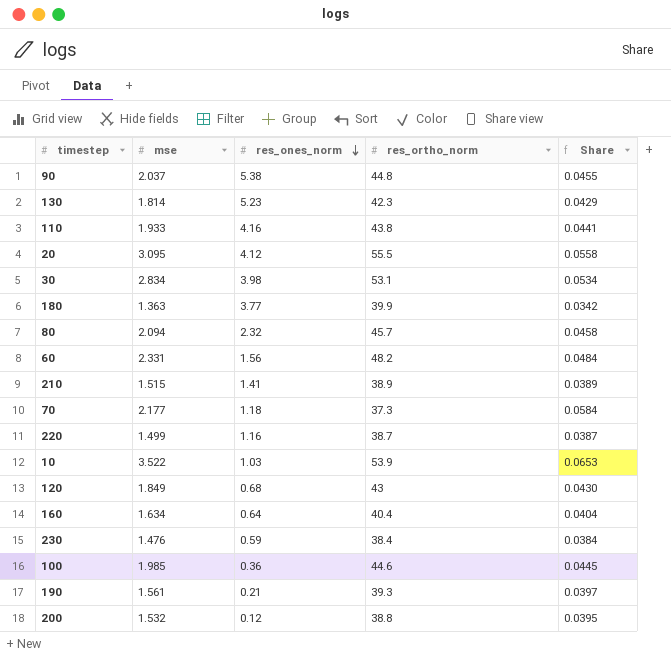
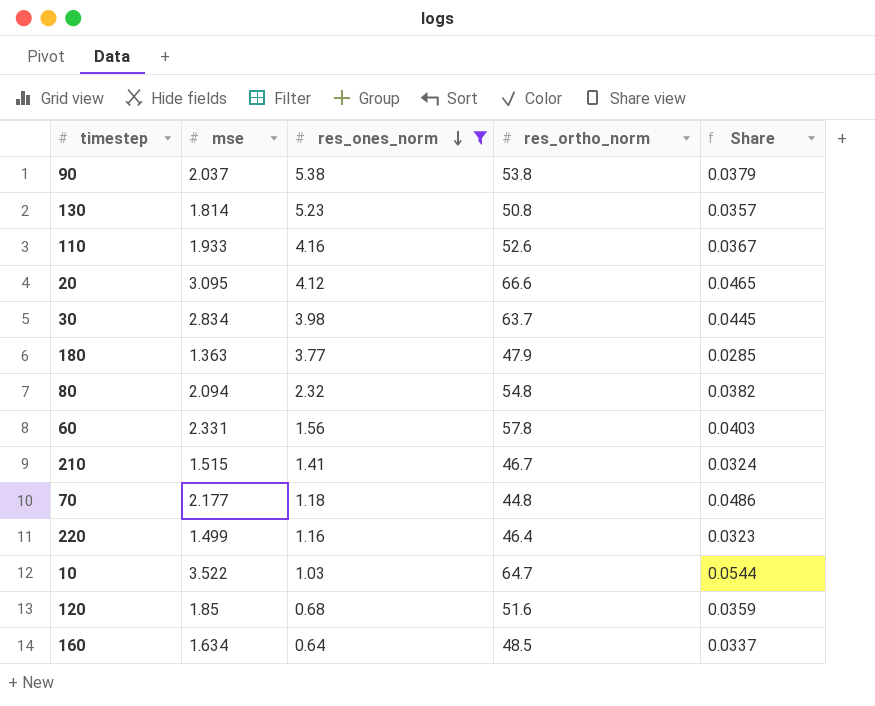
filter: none -> res_ones_norm >= 0.64
90 | res_ortho_norm: 44.8 -> 53.8
90 | Share: 0.0455 -> 0.0379
130 | res_ortho_norm: 42.3 -> 50.8
130 | Share: 0.0429 -> 0.0357
110 | res_ortho_norm: 43.8 -> 52.6
110 | Share: 0.0441 -> 0.0367
20 | res_ortho_norm: 55.5 -> 66.6
20 | Share: 0.0558 -> 0.0465
30 | res_ortho_norm: 53.1 -> 63.7
30 | Share: 0.0534 -> 0.0445
180 | res_ortho_norm: 39.9 -> 47.9
180 | Share: 0.0342 -> 0.0285
80 | res_ortho_norm: 45.7 -> 54.8
80 | Share: 0.0458 -> 0.0382
60 | res_ortho_norm: 48.2 -> 57.8
60 | Share: 0.0484 -> 0.0403
210 | res_ortho_norm: 38.9 -> 46.7
210 | Share: 0.0389 -> 0.0324
70 | res_ortho_norm: 37.3 -> 44.8
70 | Share: 0.0584 -> 0.0486
220 | res_ortho_norm: 38.7 -> 46.4
220 | Share: 0.0387 -> 0.0323
10 | res_ortho_norm: 53.9 -> 64.7
10 | Share: 0.0653 -> 0.0544
120 | mse: 1.849 -> 1.85
120 | res_ortho_norm: 43 -> 51.6
120 | Share: 0.0430 -> 0.0359
160 | res_ortho_norm: 40.4 -> 48.5
160 | Share: 0.0404 -> 0.0337

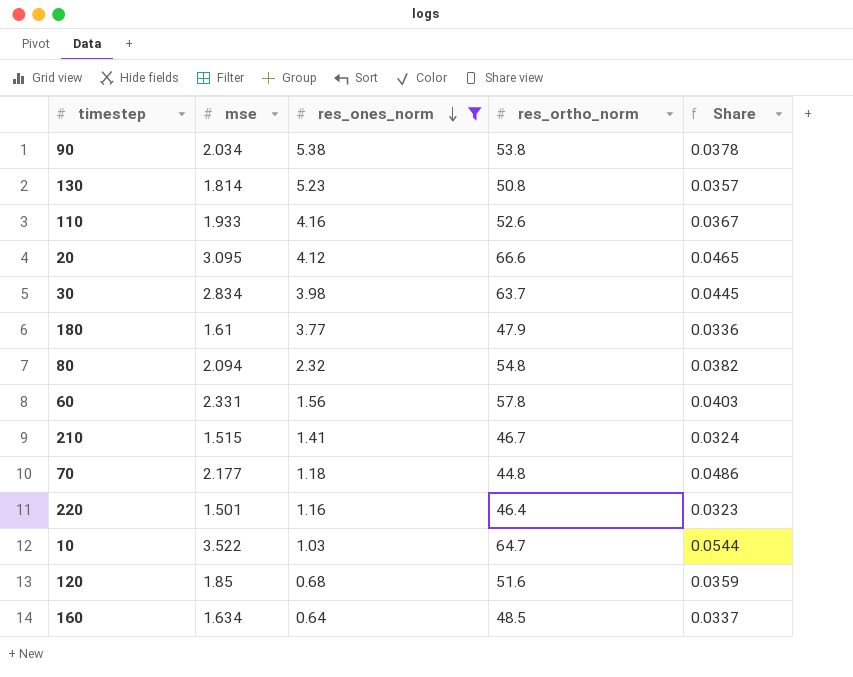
90 | mse: 2.037 -> 2.034
90 | Share: 0.0379 -> 0.0378
180 | mse: 1.363 -> 1.61
180 | Share: 0.0285 -> 0.0336
220 | mse: 1.499 -> 1.501

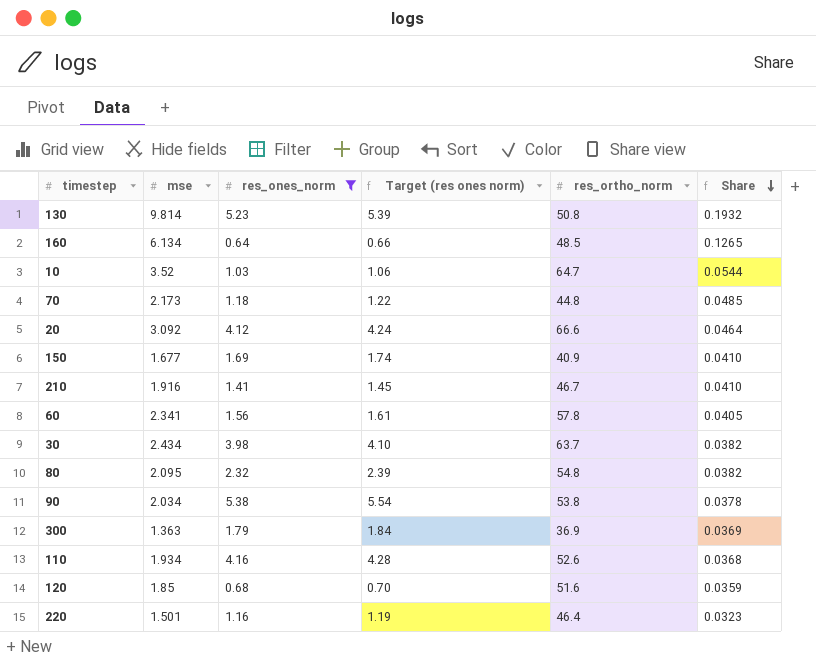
row order: res_ones_norm descending -> Share descending
column Target (res ones norm) | formula: none -> [res_ones_norm] * 1.03
row 180: 1.61 | 3.77 | 47.9 | 0.0336 -> none
130 | mse: 1.814 -> 9.814
130 | Share: 0.0357 -> 0.1932
160 | mse: 1.634 -> 6.134
160 | Share: 0.0337 -> 0.1265
10 | mse: 3.522 -> 3.52
70 | mse: 2.177 -> 2.173
70 | Share: 0.0486 -> 0.0485
20 | mse: 3.095 -> 3.092
20 | Share: 0.0465 -> 0.0464
row 150: none -> 1.677 | 1.69 | 1.74 | 40.9 | 0.0410
210 | mse: 1.515 -> 1.916
210 | Share: 0.0324 -> 0.0410
60 | mse: 2.331 -> 2.341
60 | Share: 0.0403 -> 0.0405
30 | mse: 2.834 -> 2.434
30 | Share: 0.0445 -> 0.0382
80 | mse: 2.094 -> 2.095
row 300: none -> 1.363 | 1.79 | 1.84 | 36.9 | 0.0369
110 | mse: 1.933 -> 1.934
110 | Share: 0.0367 -> 0.0368

